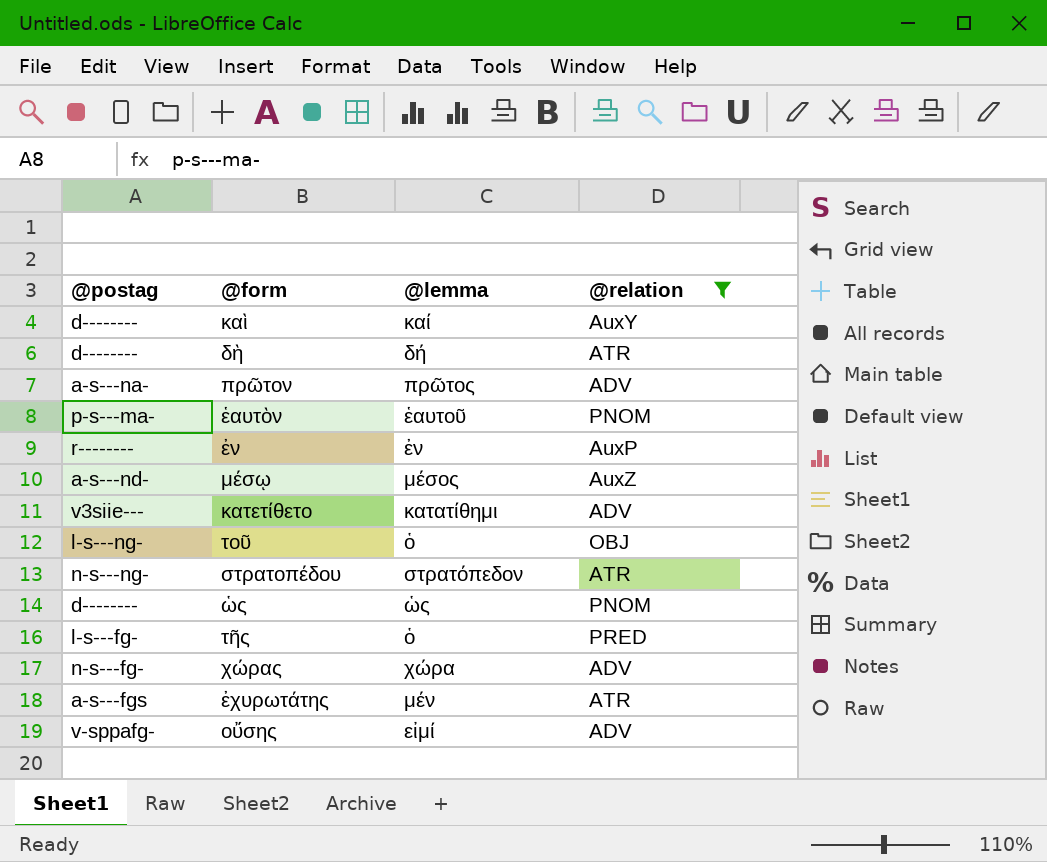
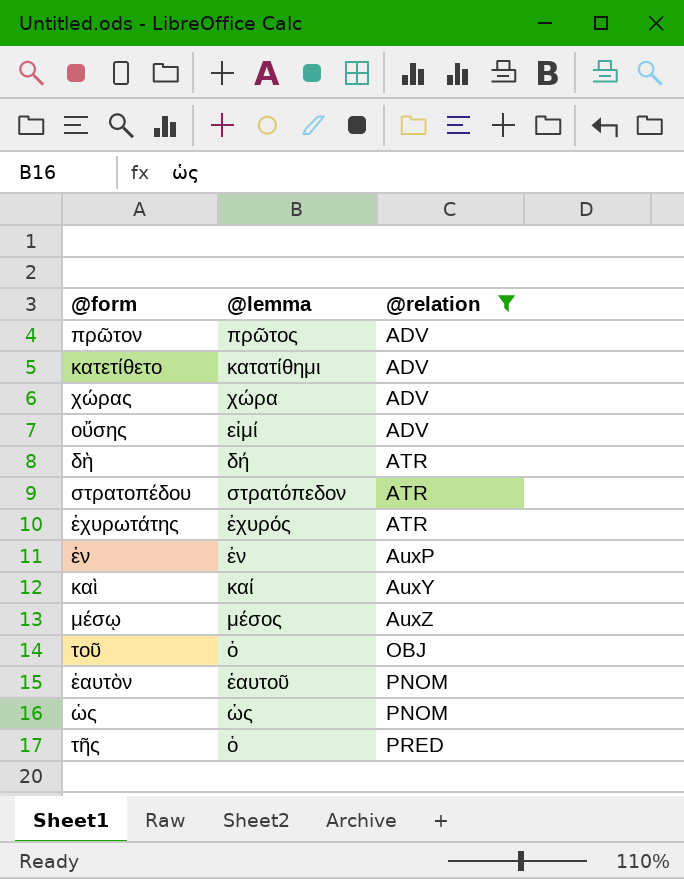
row order: none -> @relation ascending
column @postag | position: 1 -> none
ἐχυρωτάτης | @lemma: μέν -> ἐχυρός

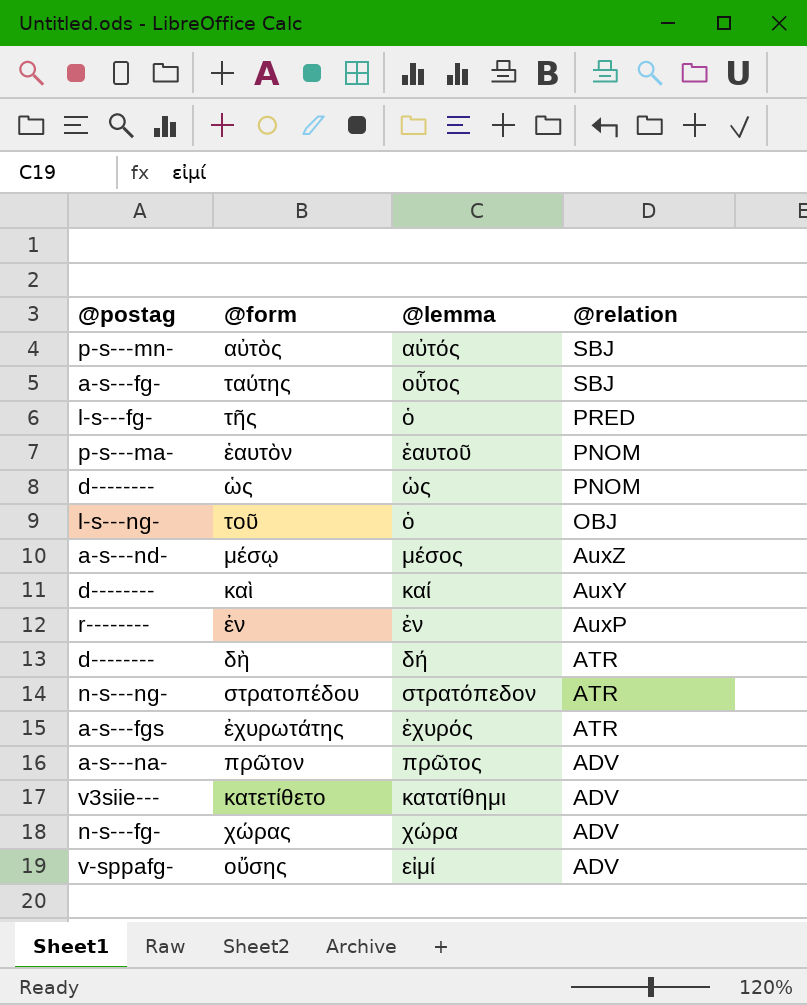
filter: @relation != SBJ -> none
row order: @relation ascending -> @relation descending
column @postag | position: none -> 1

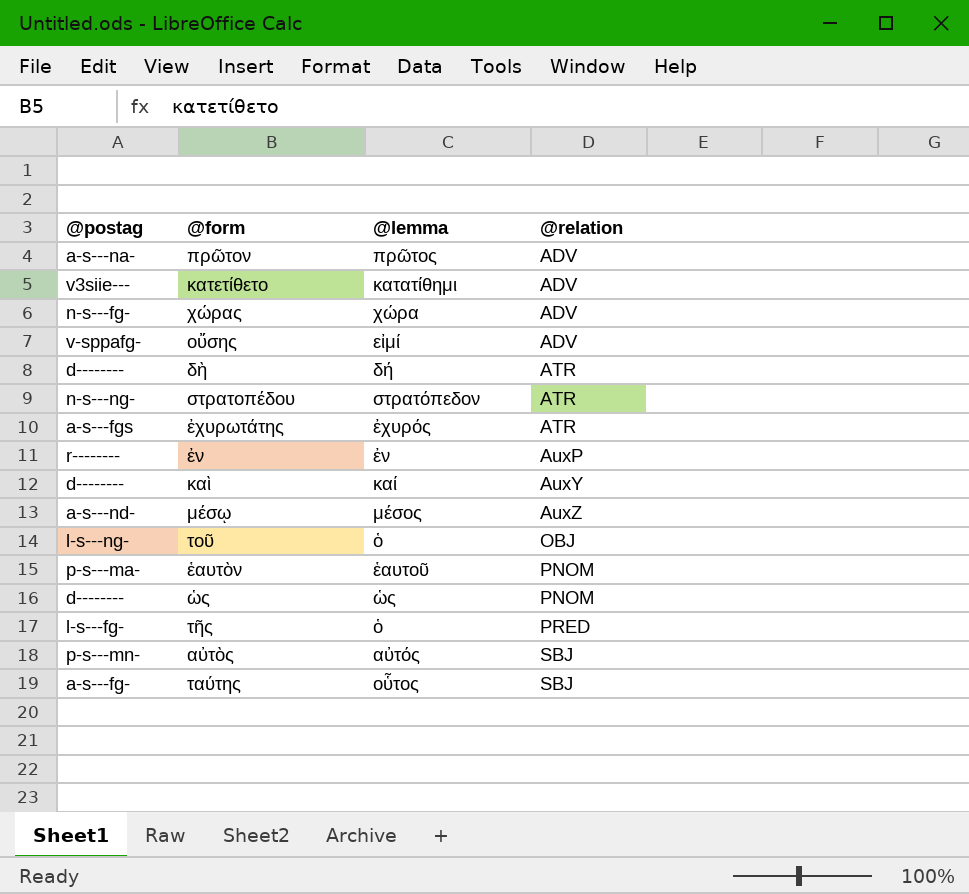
row order: @relation descending -> @relation ascending

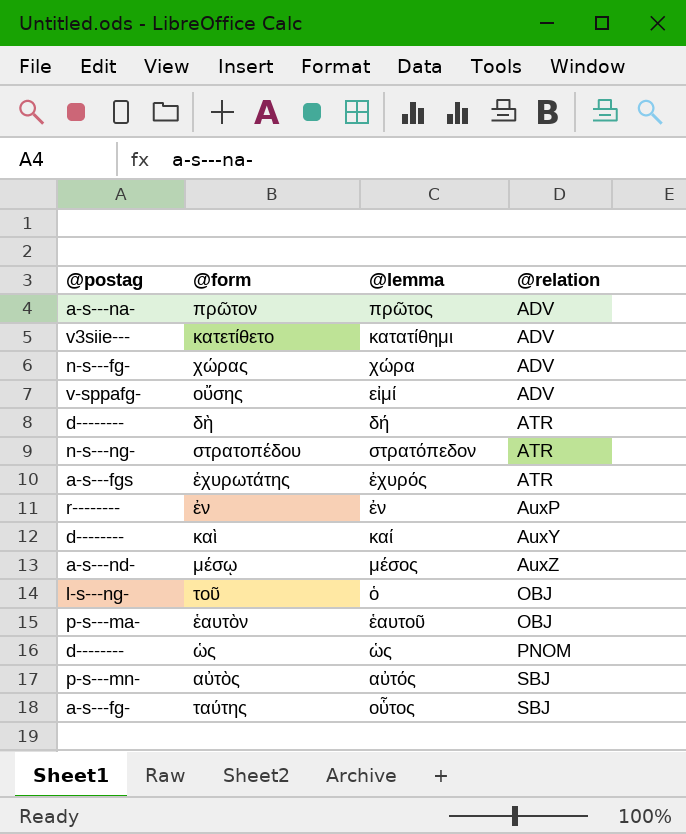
row τῆς: l-s---fg- | ὁ | PRED -> none
ἑαυτὸν | @relation: PNOM -> OBJ

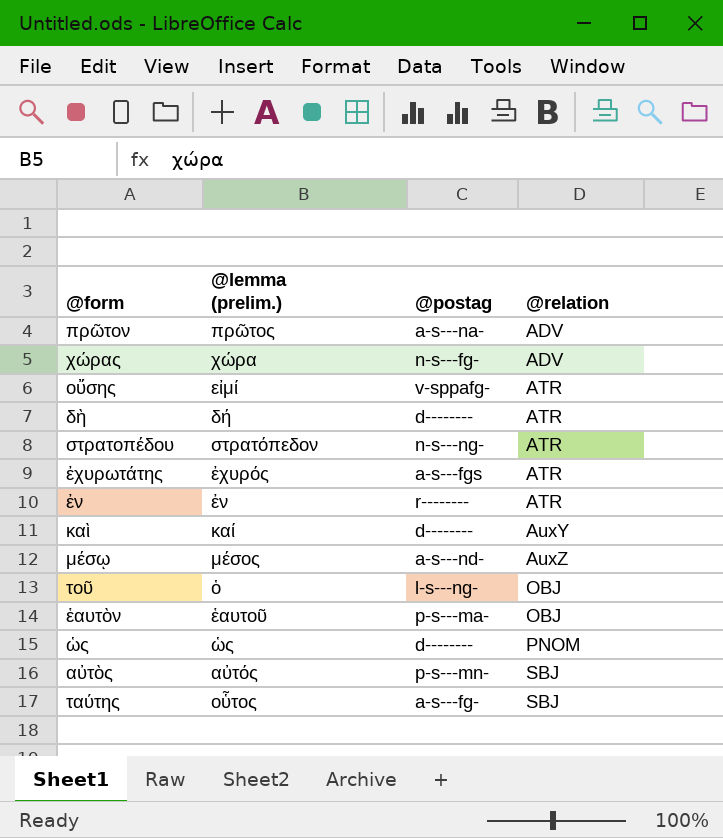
column name: @lemma -> @lemma (prelim.)
column @postag | position: 1 -> 3
row κατετίθετο: v3siie--- | κατατίθημι | ADV -> none
οὔσης | @relation: ADV -> ATR
ἐν | @relation: AuxP -> ATR

